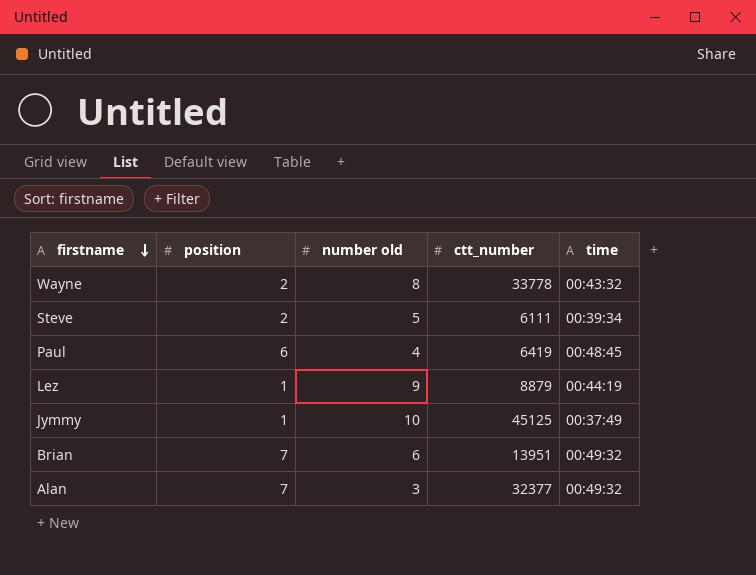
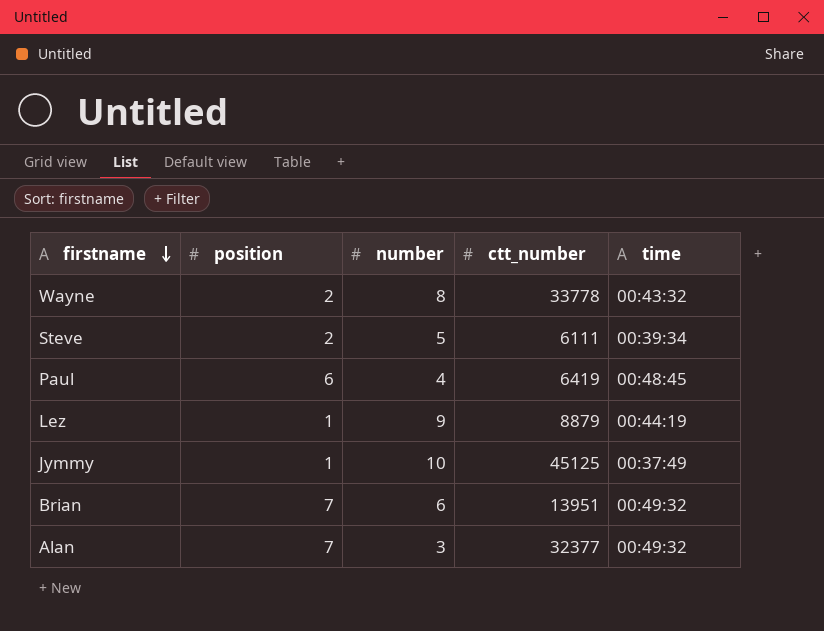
column name: number old -> number

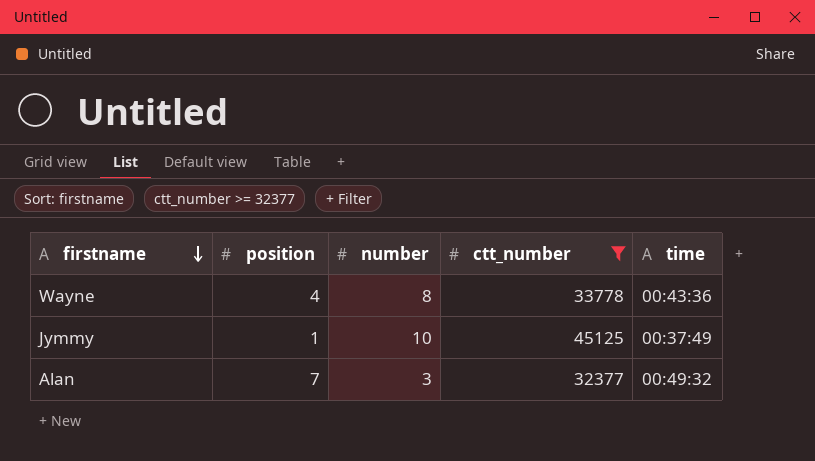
filter: none -> ctt_number >= 32377
Wayne | position: 2 -> 4
Wayne | time: 00:43:32 -> 00:43:36

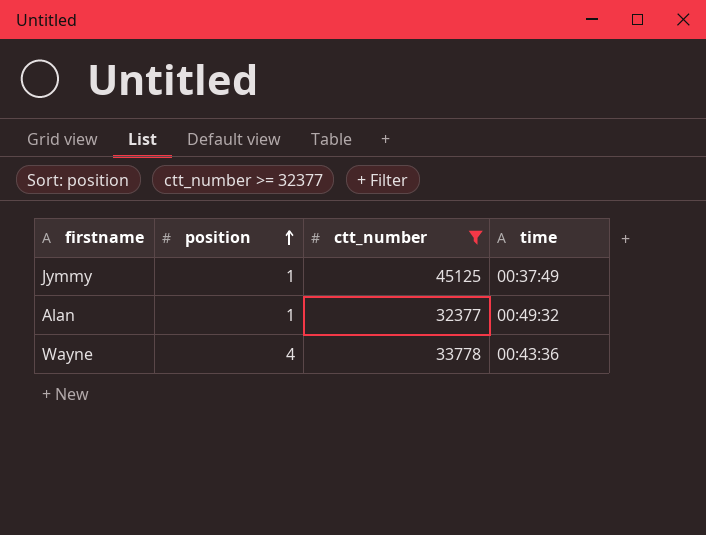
row order: firstname descending -> position ascending
column number | position: 3 -> none
Alan | position: 7 -> 1

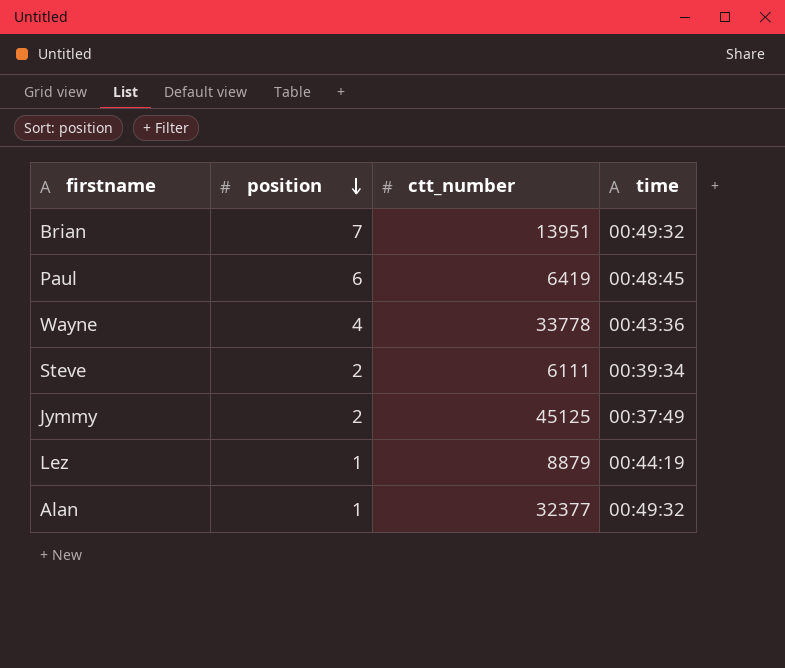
filter: ctt_number >= 32377 -> none
row order: position ascending -> position descending
Jymmy | position: 1 -> 2

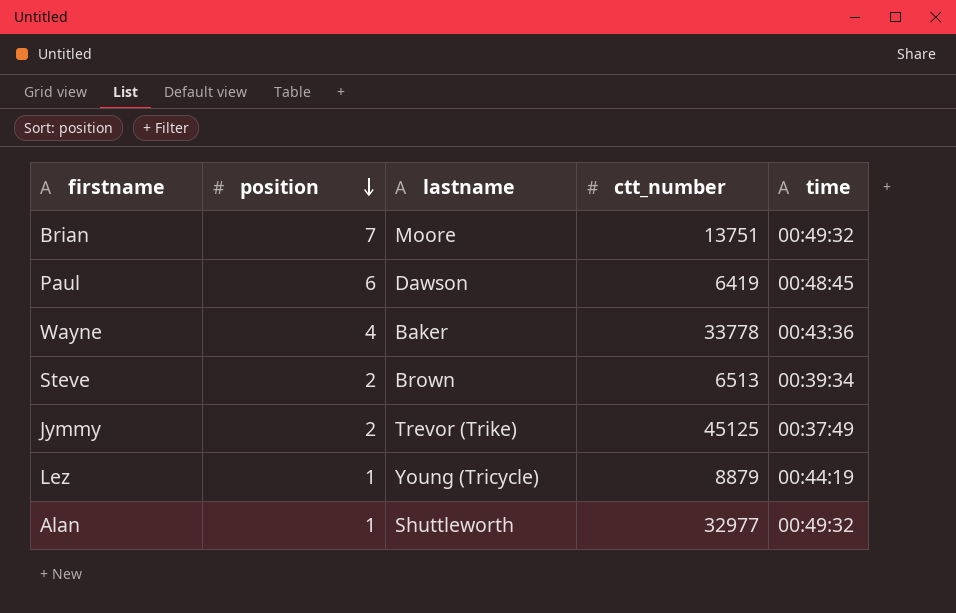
column lastname | position: none -> 3
Brian | ctt_number: 13951 -> 13751
Steve | ctt_number: 6111 -> 6513
Alan | ctt_number: 32377 -> 32977

